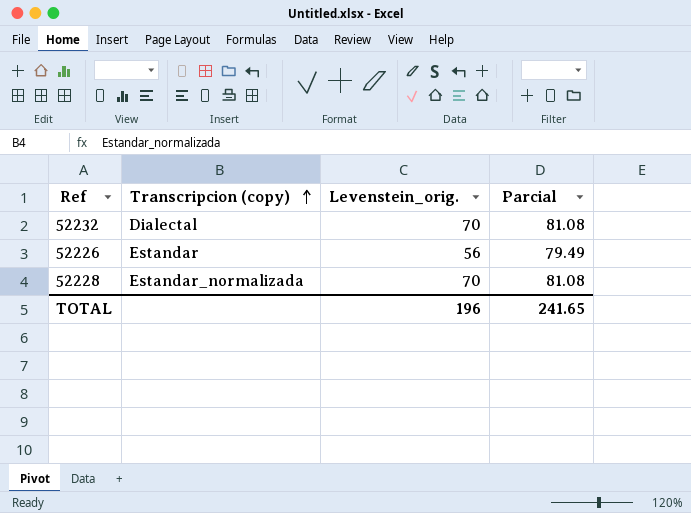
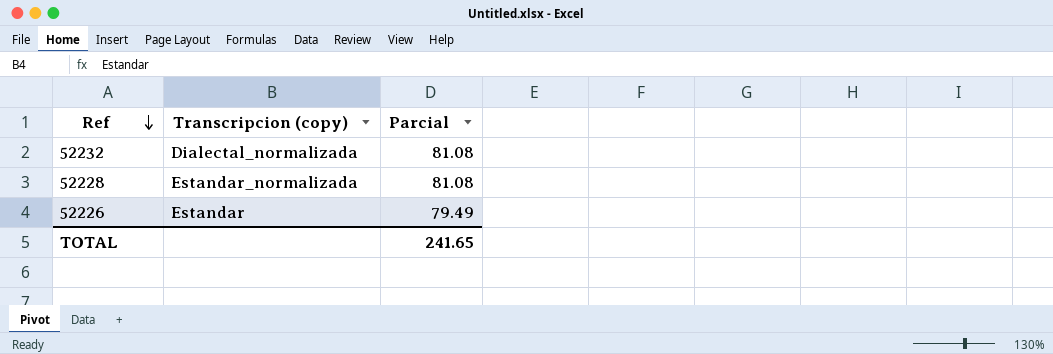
row order: Transcripcion (copy) ascending -> Ref descending
column Levenstein_orig. | position: 3 -> none
52232 | Transcripcion (copy): Dialectal -> Dialectal_normalizada

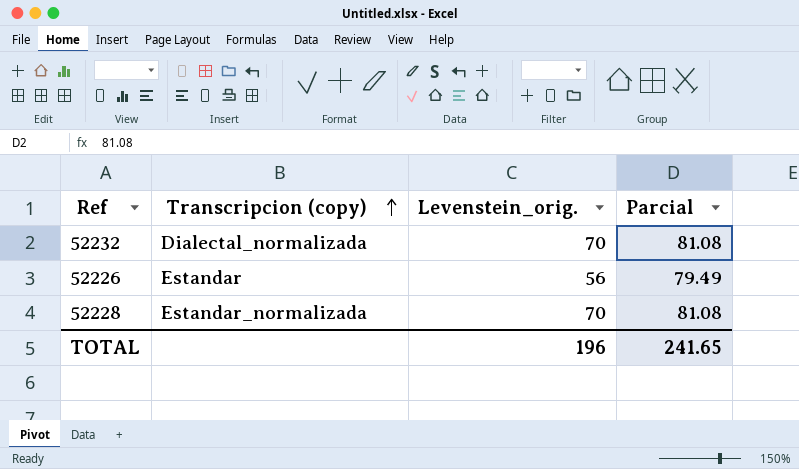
row order: Ref descending -> Transcripcion (copy) ascending
column Levenstein_orig. | position: none -> 3

